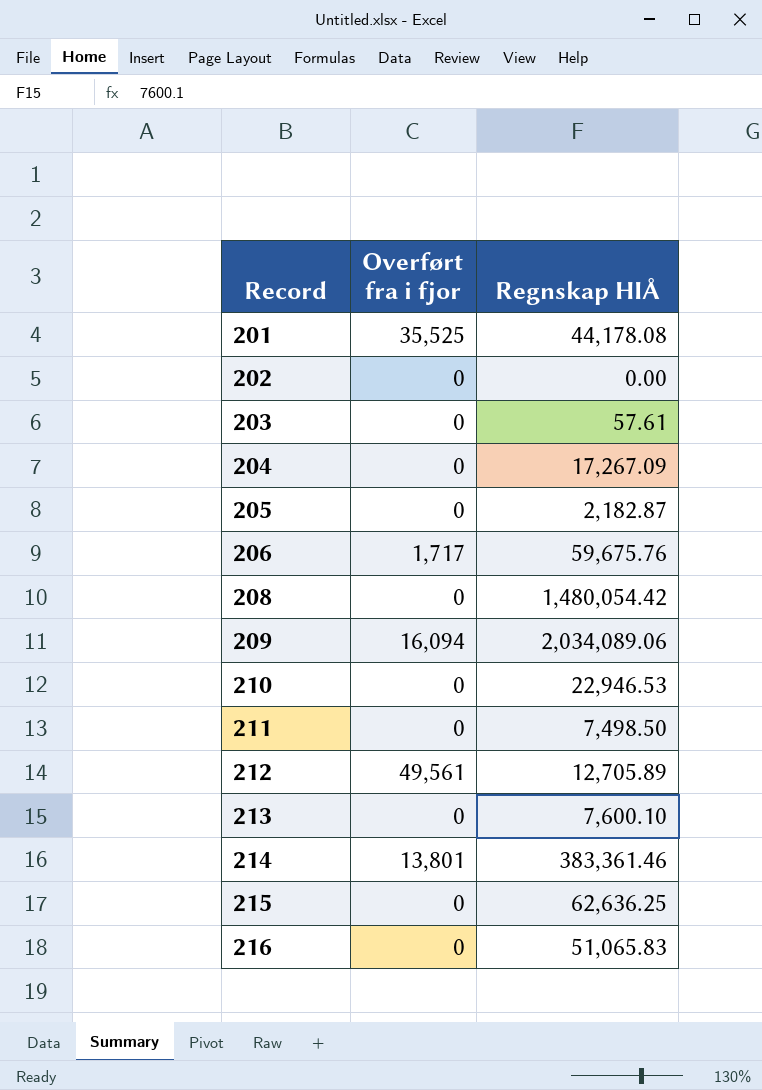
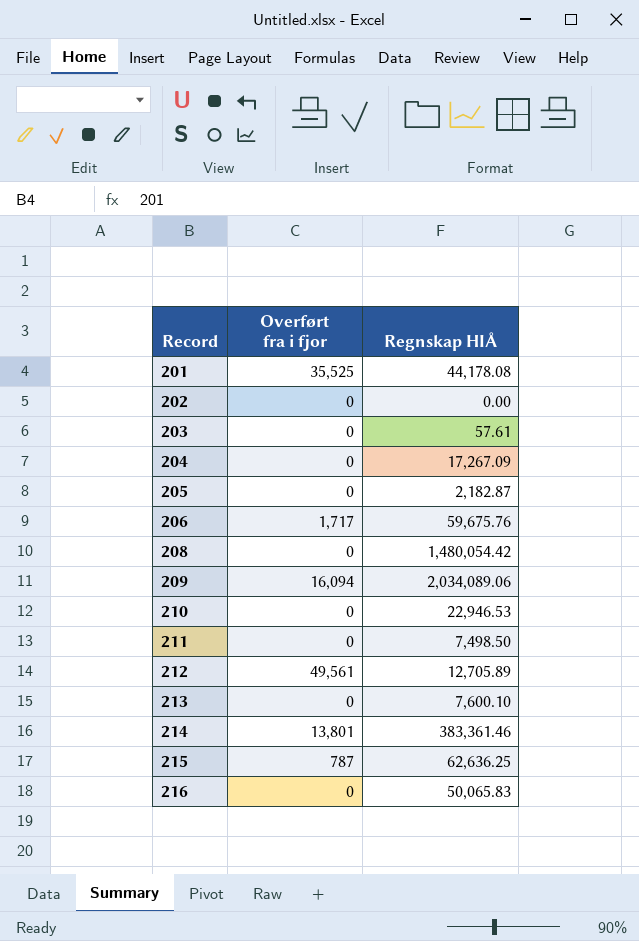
215 | Overført fra i fjor: 0 -> 787
216 | Regnskap HIÅ: 51,065.83 -> 50,065.83

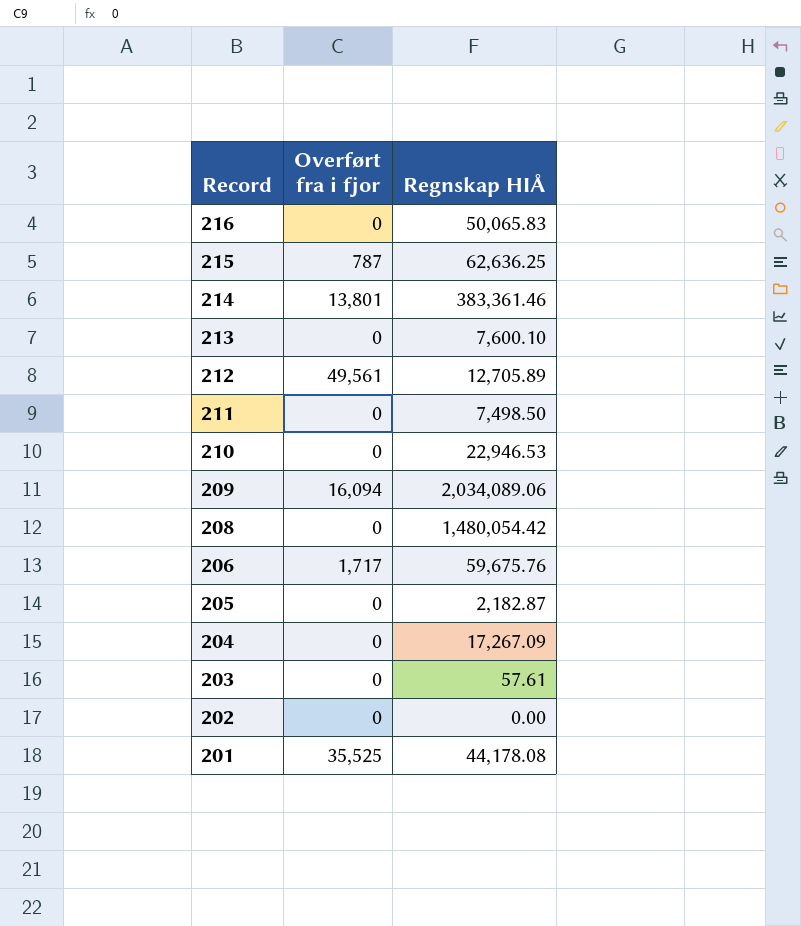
row order: Record ascending -> Record descending

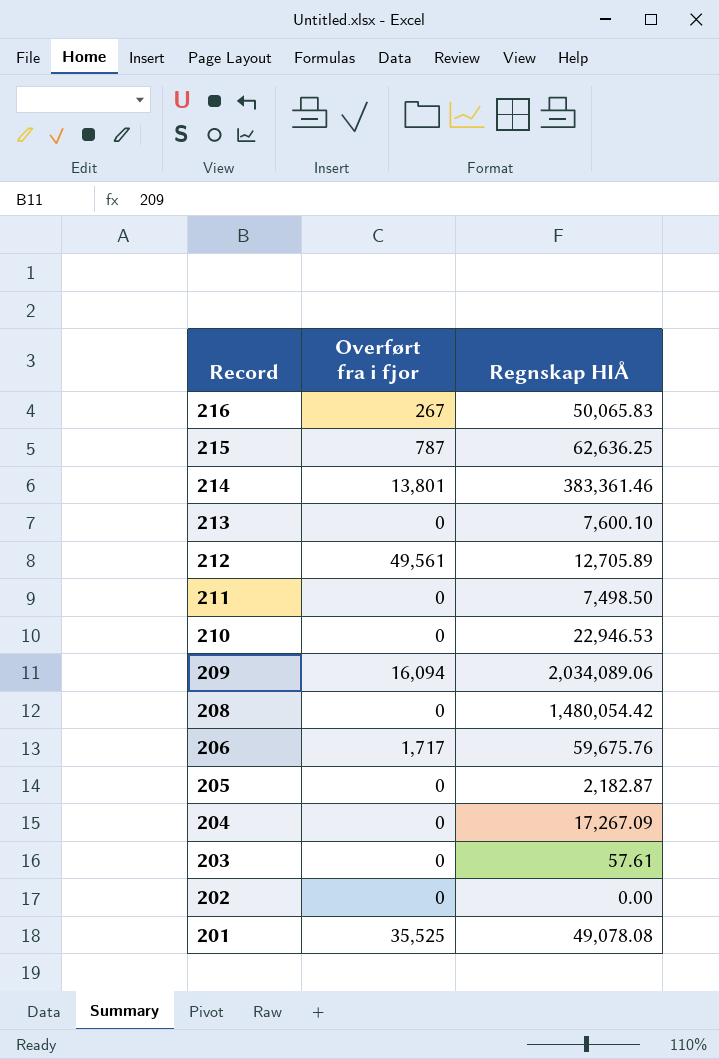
216 | Overført fra i fjor: 0 -> 267
201 | Regnskap HIÅ: 44,178.08 -> 49,078.08

